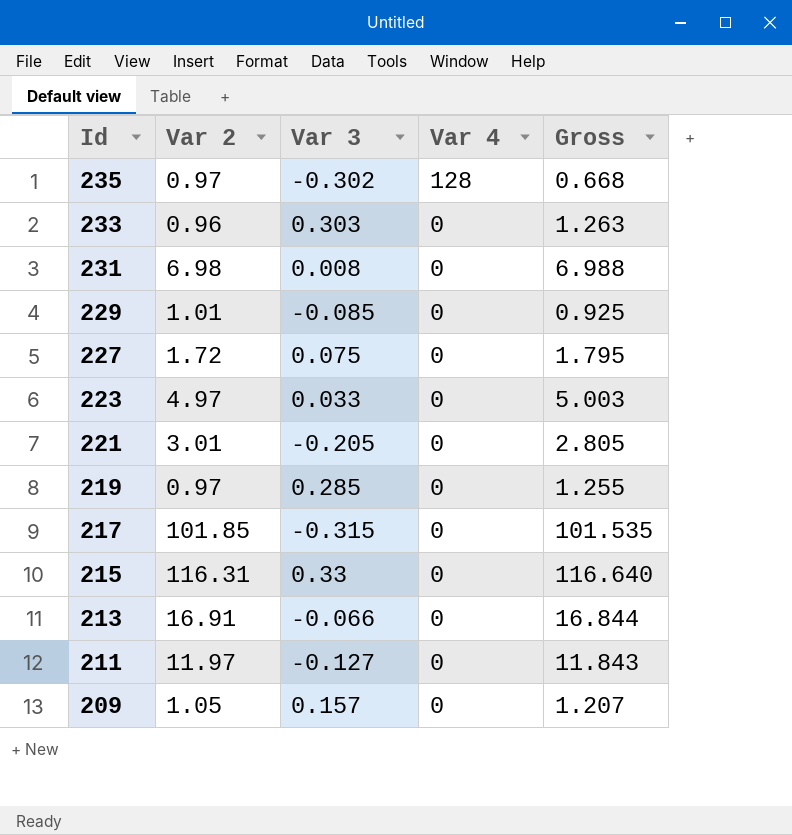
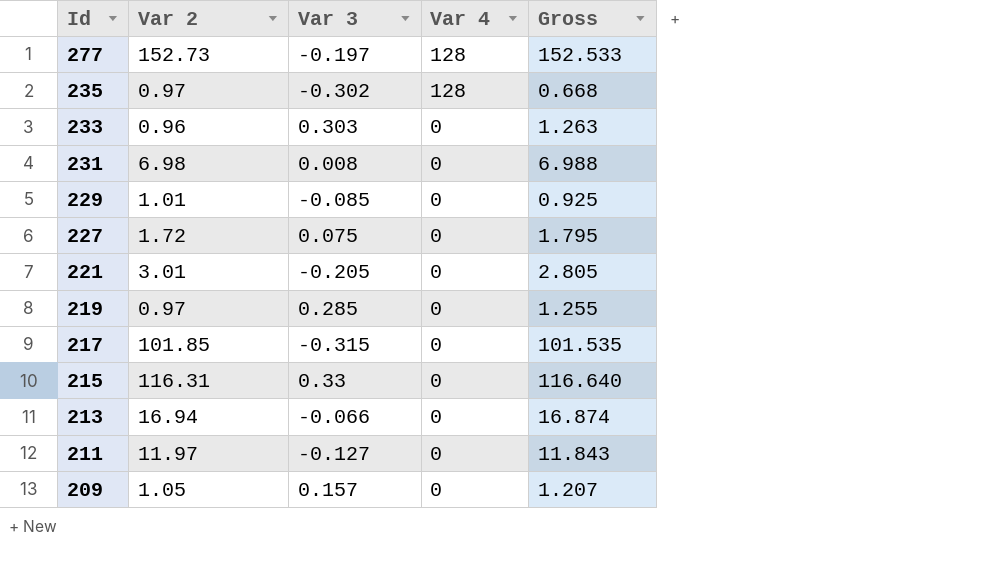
row 223: 4.97 | 0.033 | 0 | 5.003 -> none
row 277: none -> 152.73 | -0.197 | 128 | 152.533
213 | Var 2: 16.91 -> 16.94
213 | Gross: 16.844 -> 16.874

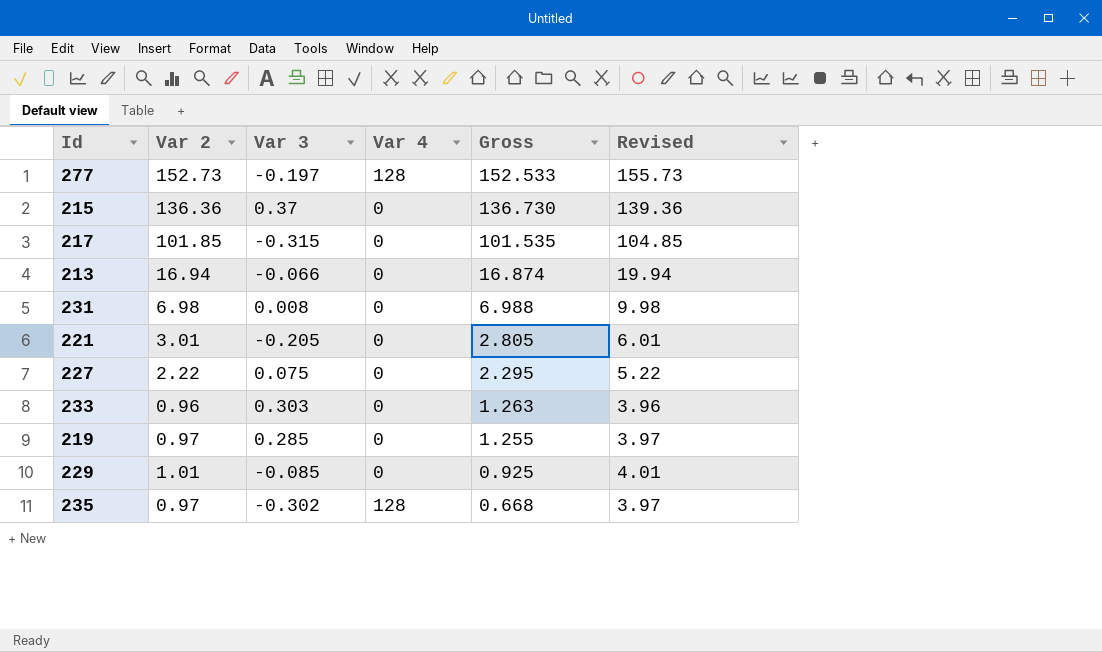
row order: Id descending -> Gross descending
column Revised | formula: none -> [Var 2] + 3
row 211: 11.97 | -0.127 | 0 | 11.843 -> none
row 209: 1.05 | 0.157 | 0 | 1.207 -> none
215 | Var 2: 116.31 -> 136.36
215 | Var 3: 0.33 -> 0.37
215 | Gross: 116.640 -> 136.730
227 | Var 2: 1.72 -> 2.22
227 | Gross: 1.795 -> 2.295

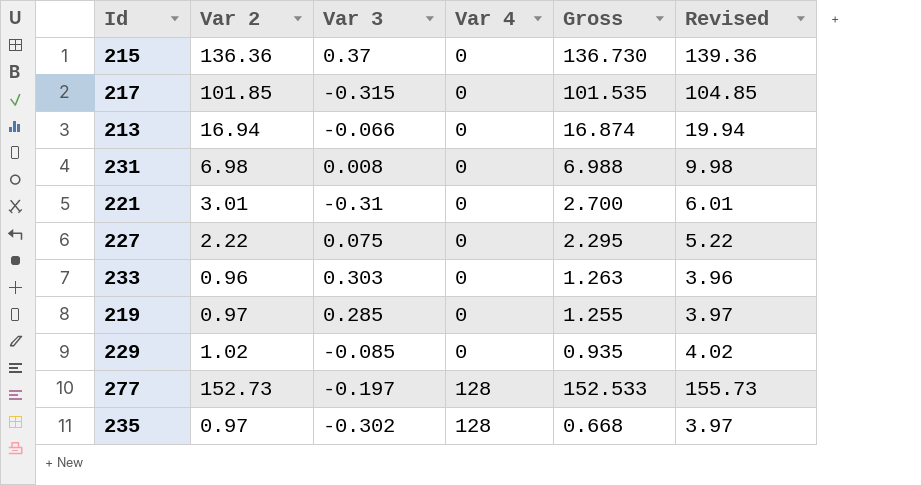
row order: Gross descending -> Var 4 ascending
221 | Var 3: -0.205 -> -0.31
221 | Gross: 2.805 -> 2.700
229 | Var 2: 1.01 -> 1.02
229 | Gross: 0.925 -> 0.935
229 | Revised: 4.01 -> 4.02

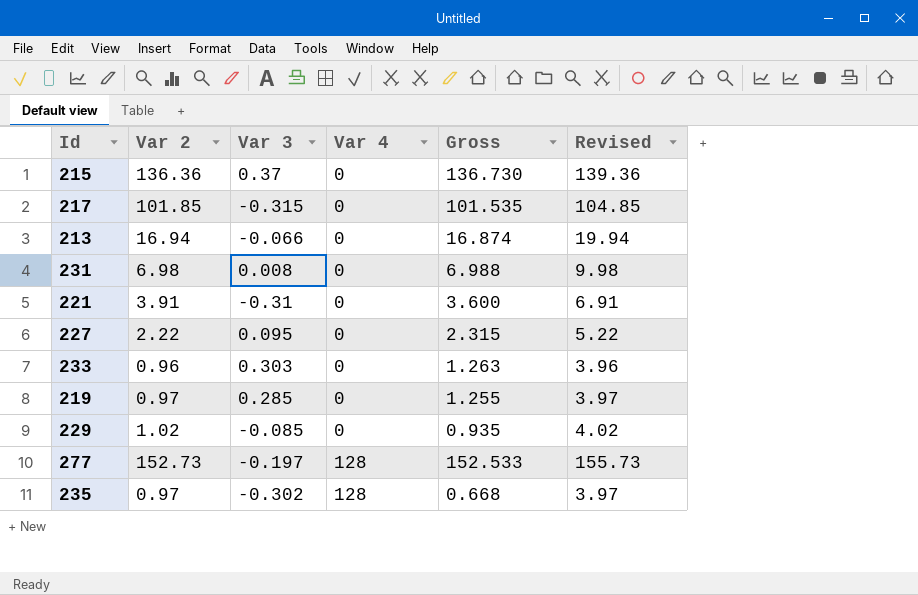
221 | Var 2: 3.01 -> 3.91
221 | Gross: 2.700 -> 3.600
221 | Revised: 6.01 -> 6.91
227 | Var 3: 0.075 -> 0.095
227 | Gross: 2.295 -> 2.315

